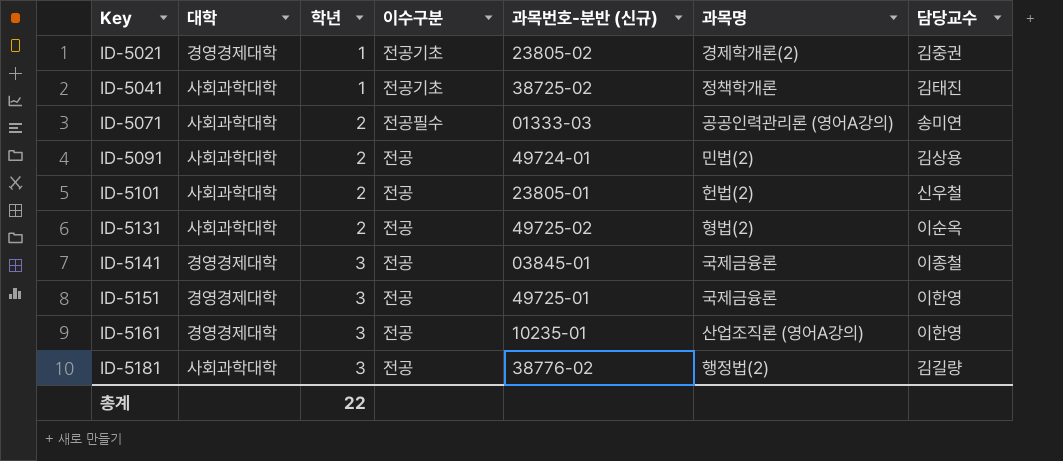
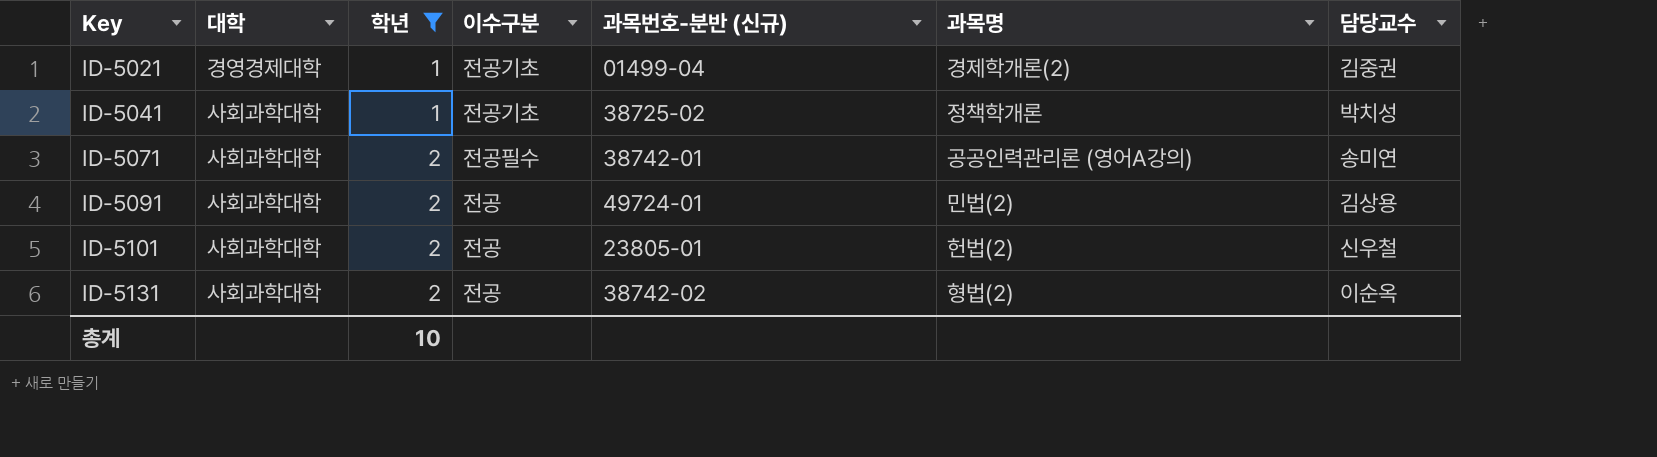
filter: none -> 학년 != 3
ID-5021 | 과목번호-분반 (신규): 23805-02 -> 01499-04
ID-5041 | 담당교수: 김태진 -> 박치성
ID-5071 | 과목번호-분반 (신규): 01333-03 -> 38742-01
ID-5131 | 과목번호-분반 (신규): 49725-02 -> 38742-02
총계 | 학년: 22 -> 10

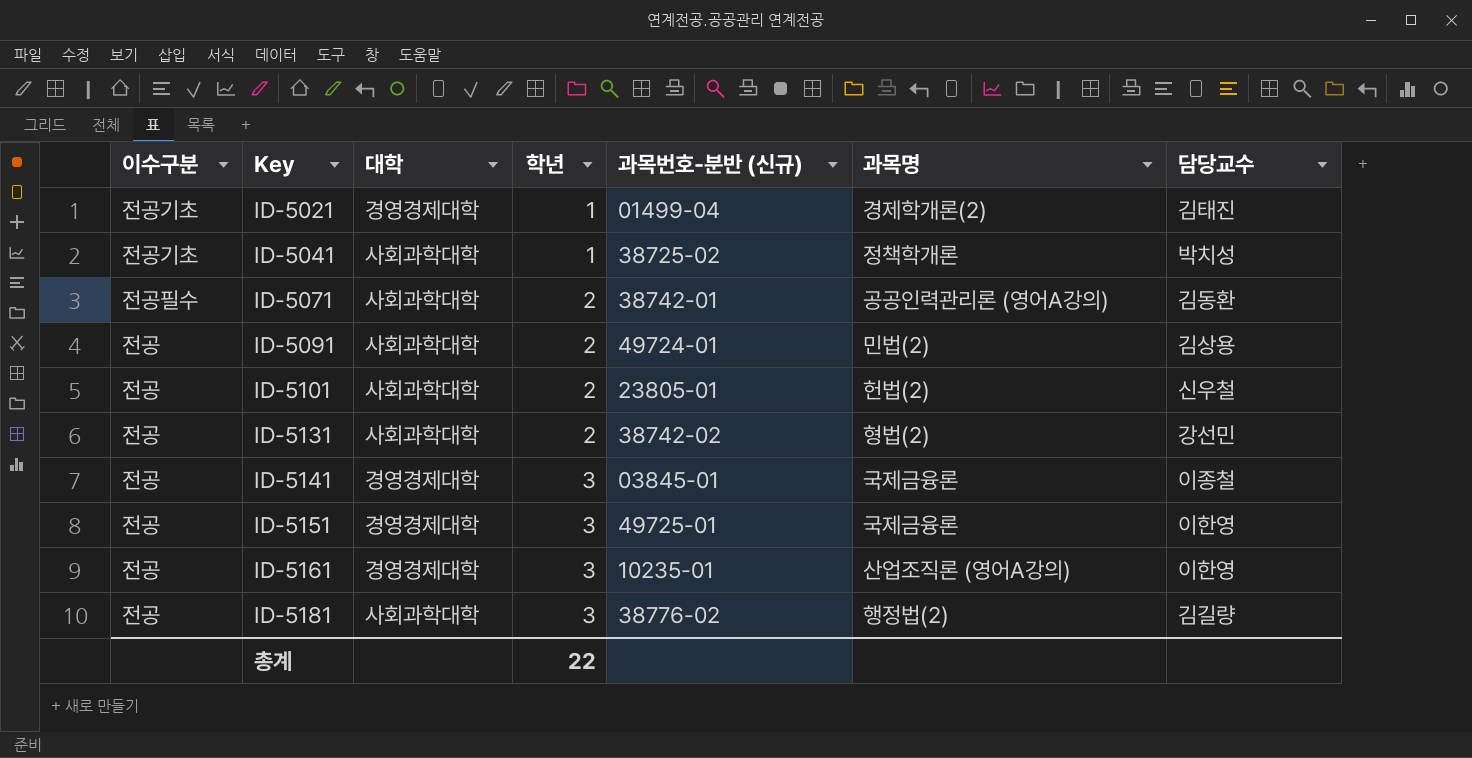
filter: 학년 != 3 -> none
column 이수구분 | position: 4 -> 1
ID-5021 | 담당교수: 김중권 -> 김태진
ID-5071 | 담당교수: 송미연 -> 김동환
ID-5131 | 담당교수: 이순옥 -> 강선민
총계 | 학년: 10 -> 22

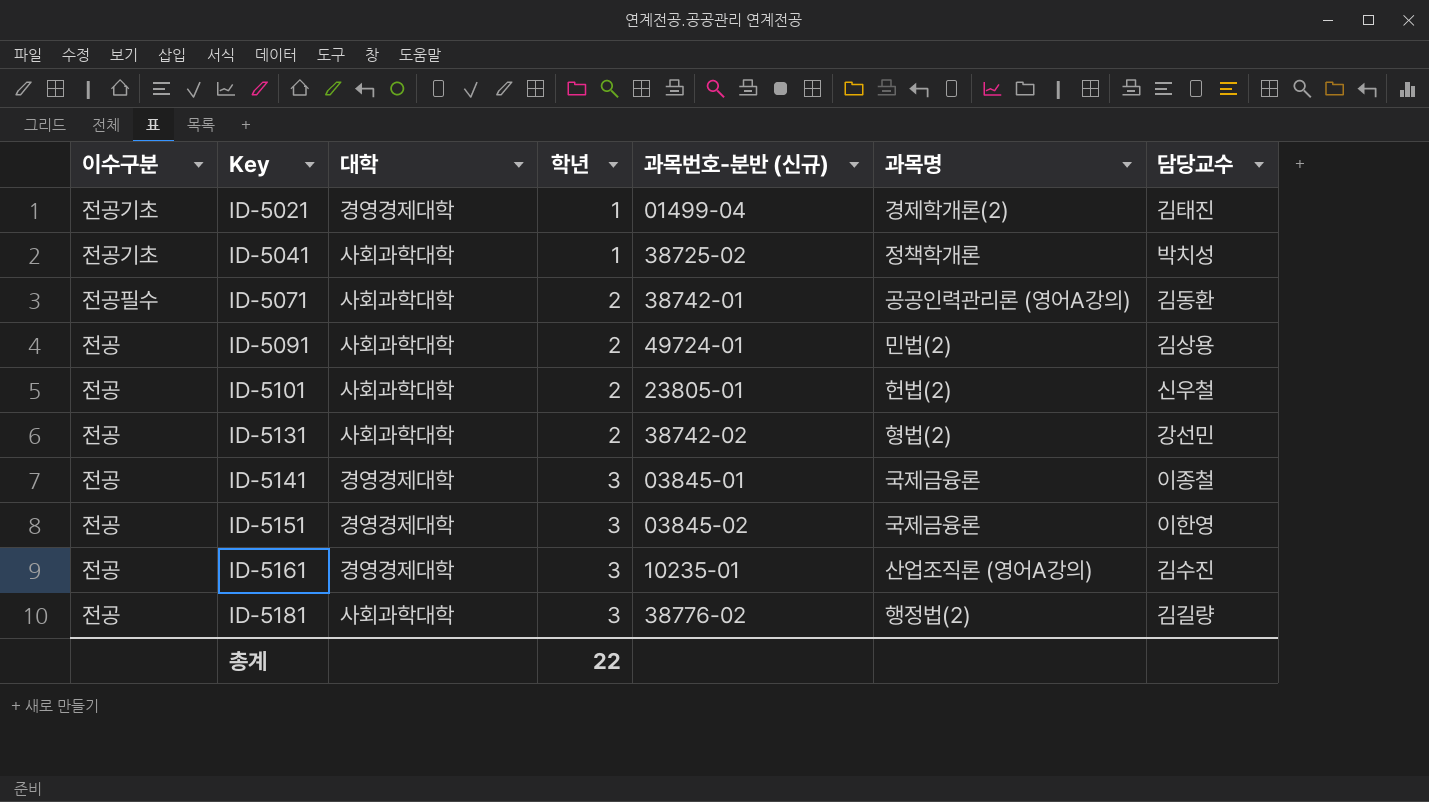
ID-5151 | 과목번호-분반 (신규): 49725-01 -> 03845-02
ID-5161 | 담당교수: 이한영 -> 김수진

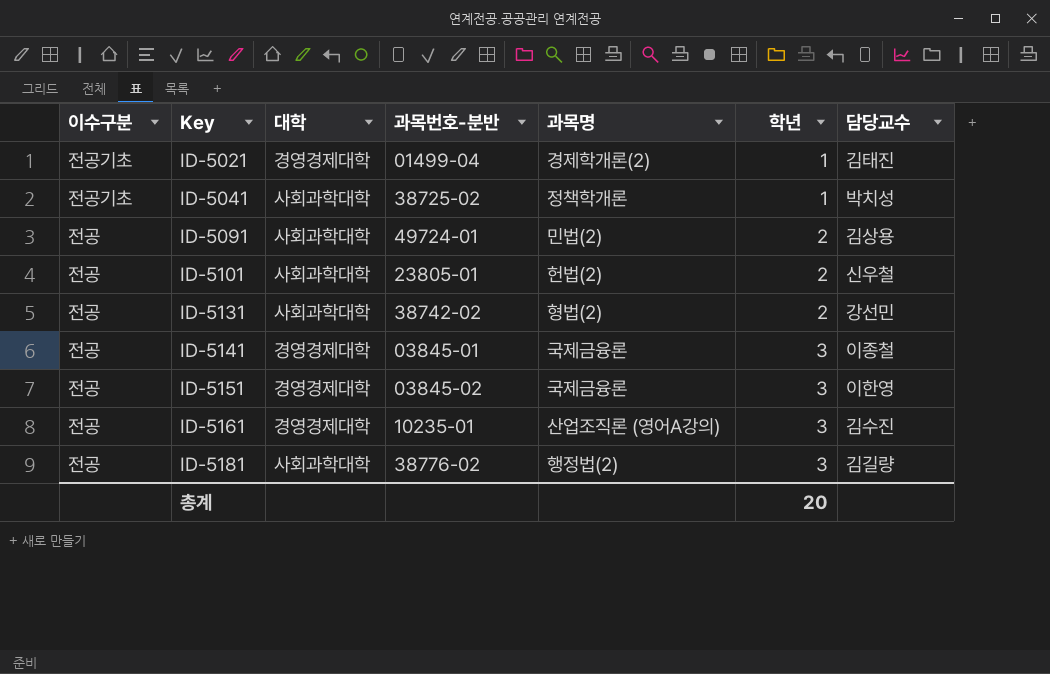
column name: 과목번호-분반 (신규) -> 과목번호-분반
column 학년 | position: 4 -> 6
row ID-5071: 전공필수 | 사회과학대학 | 2 | 38742-01 | 공공인력관리론 (영어A강의) | 김동환 -> none
총계 | 학년: 22 -> 20

